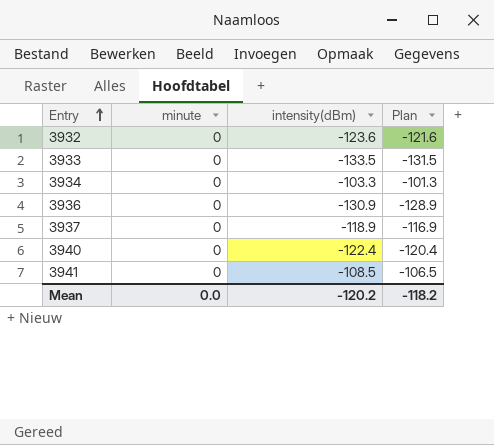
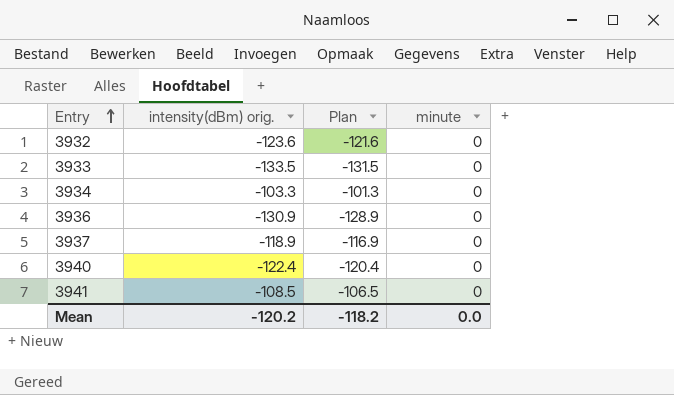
column name: intensity(dBm) -> intensity(dBm) orig.
column minute | position: 2 -> 4

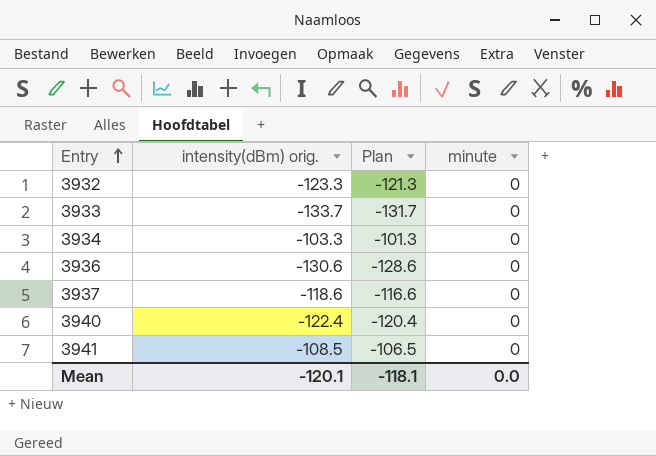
3932 | intensity(dBm) orig.: -123.6 -> -123.3
3932 | Plan: -121.6 -> -121.3
3933 | intensity(dBm) orig.: -133.5 -> -133.7
3933 | Plan: -131.5 -> -131.7
3936 | intensity(dBm) orig.: -130.9 -> -130.6
3936 | Plan: -128.9 -> -128.6
3937 | intensity(dBm) orig.: -118.9 -> -118.6
3937 | Plan: -116.9 -> -116.6
Mean | intensity(dBm) orig.: -120.2 -> -120.1
Mean | Plan: -118.2 -> -118.1

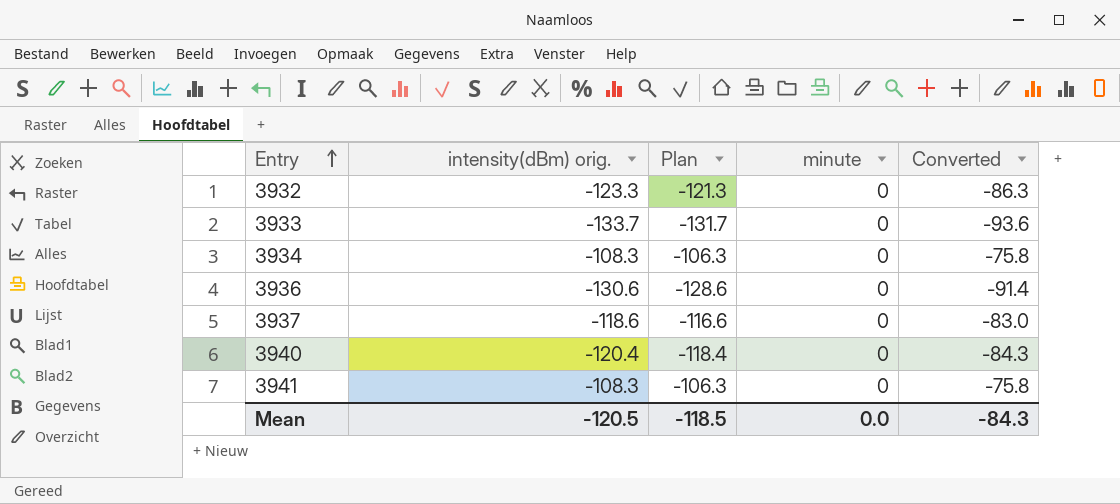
column Converted | formula: none -> [intensity(dBm) orig.] * 0.7
3934 | intensity(dBm) orig.: -103.3 -> -108.3
3934 | Plan: -101.3 -> -106.3
3940 | intensity(dBm) orig.: -122.4 -> -120.4
3940 | Plan: -120.4 -> -118.4
3941 | intensity(dBm) orig.: -108.5 -> -108.3
3941 | Plan: -106.5 -> -106.3
Mean | intensity(dBm) orig.: -120.1 -> -120.5
Mean | Plan: -118.1 -> -118.5

